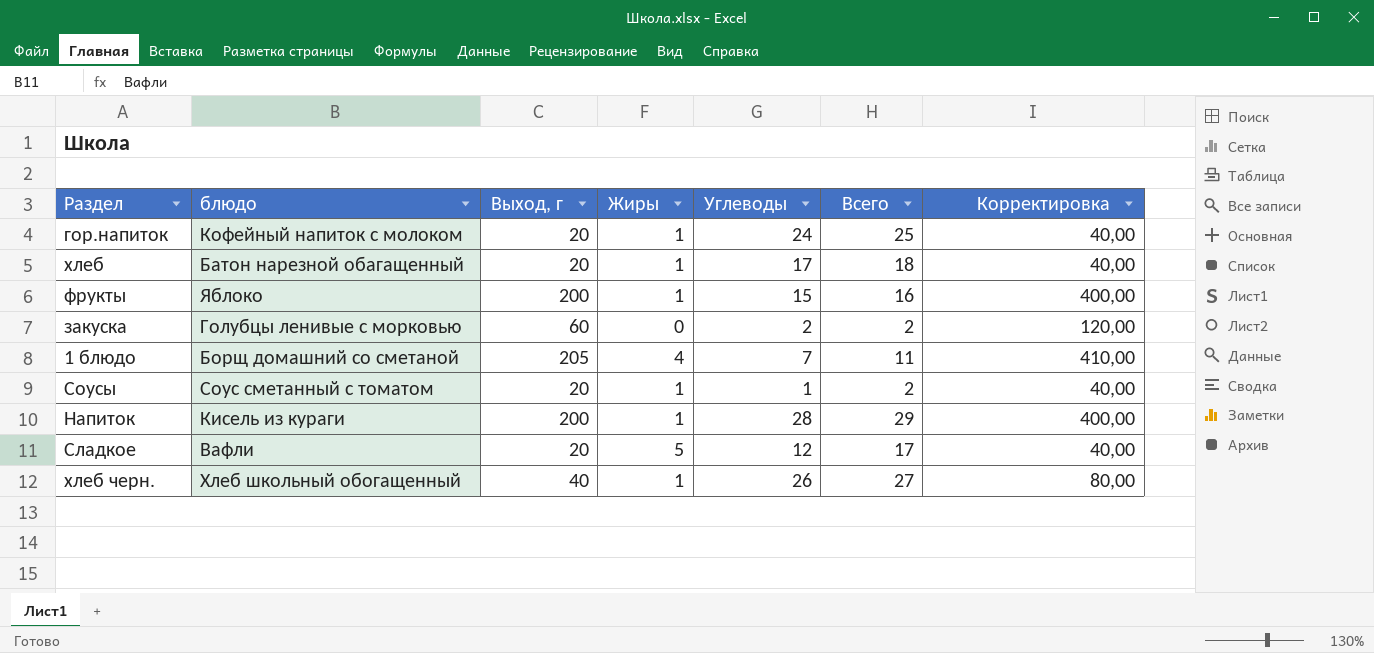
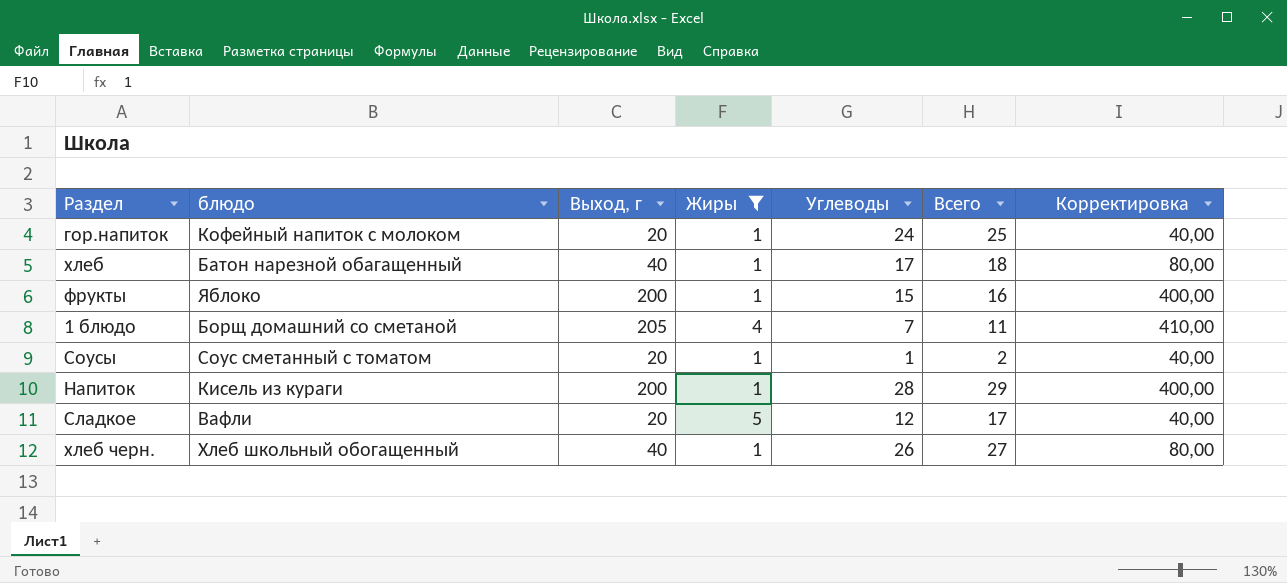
filter: none -> Жиры != 0
хлеб | Выход, г: 20 -> 40
хлеб | Корректировка: 40,00 -> 80,00

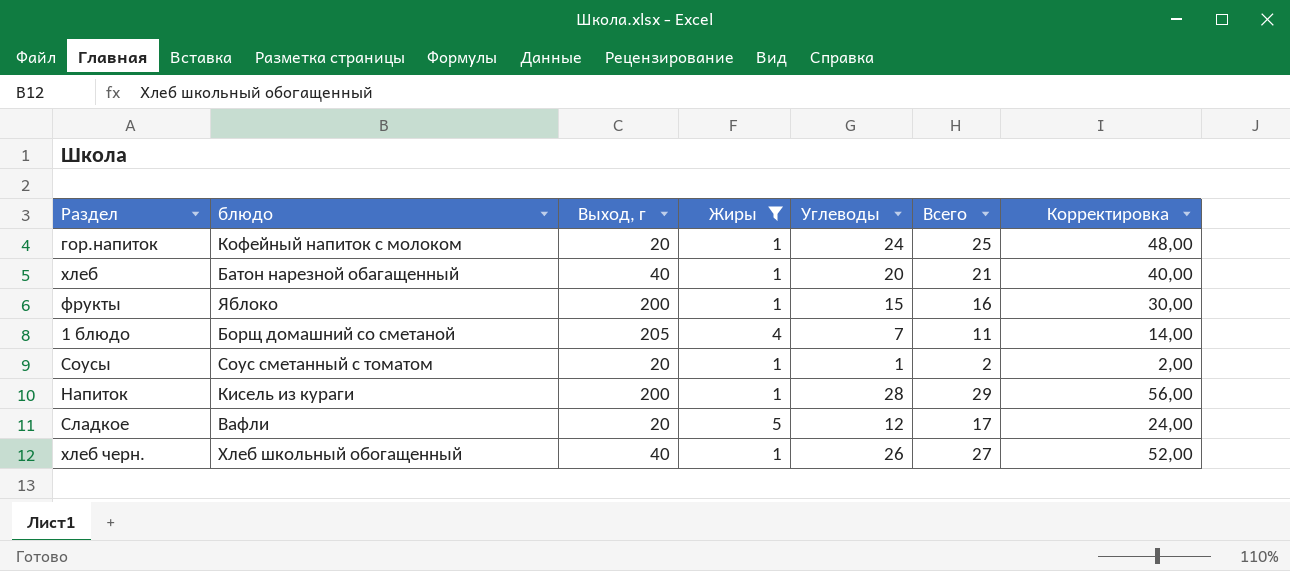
column Корректировка | formula: [Выход, г] * 2 -> [Углеводы] * 2
хлеб | Углеводы: 17 -> 20
хлеб | Всего: 18 -> 21

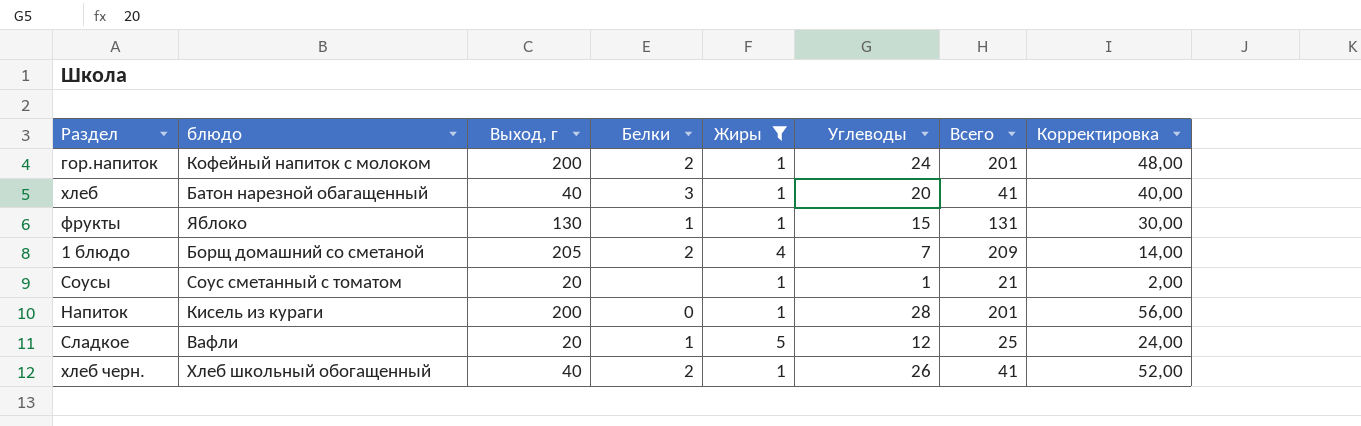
column Белки | position: none -> 4
column Всего | formula: [Жиры] + [Углеводы] -> [Выход, г] + [Жиры]
гор.напиток | Выход, г: 20 -> 200
фрукты | Выход, г: 200 -> 130

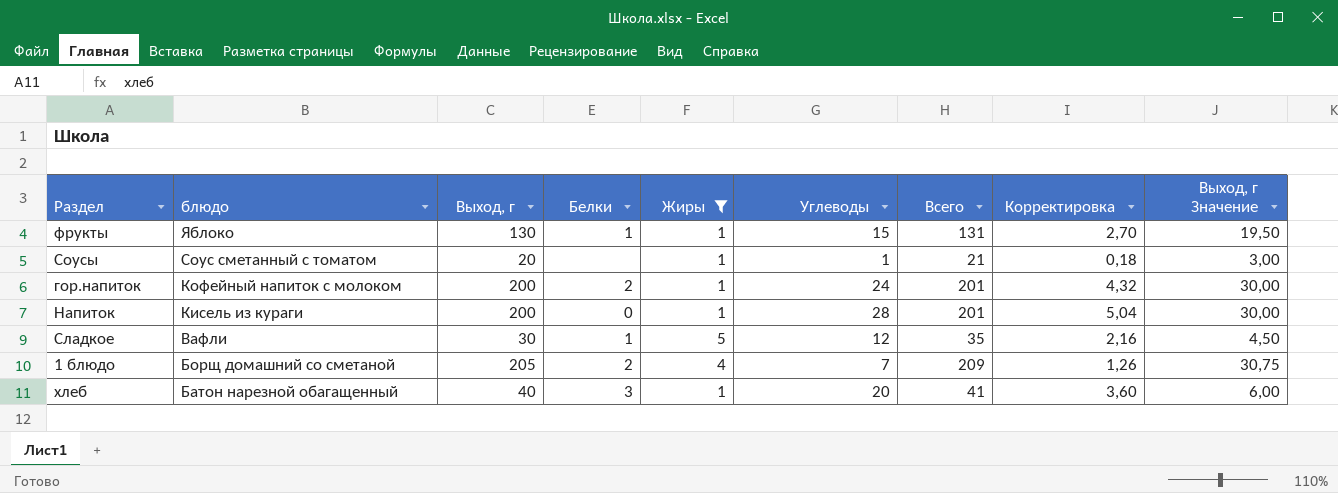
row order: none -> блюдо descending
column Корректировка | formula: [Углеводы] * 2 -> [Углеводы] * 0,18
column Выход, г Значение | formula: none -> [Выход, г] * 0,15
row хлеб черн.: Хлеб школьный обогащенный | 40 | 2 | 1 | 26 | 41 | 52,00 -> none
Сладкое | Выход, г: 20 -> 30
Сладкое | Всего: 25 -> 35

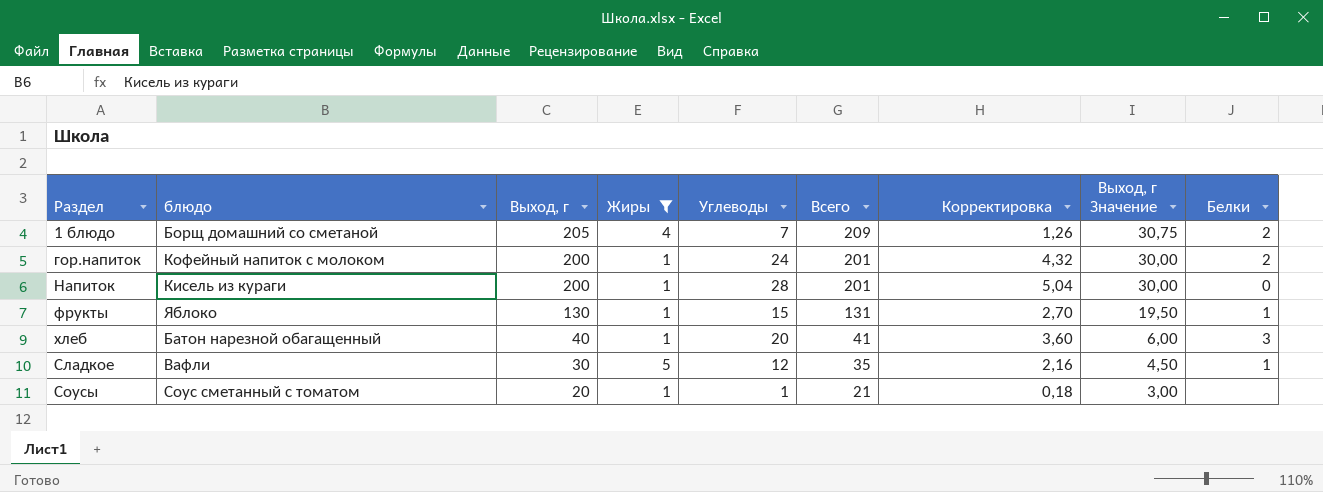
row order: блюдо descending -> Выход, г descending
column Белки | position: 4 -> 9

